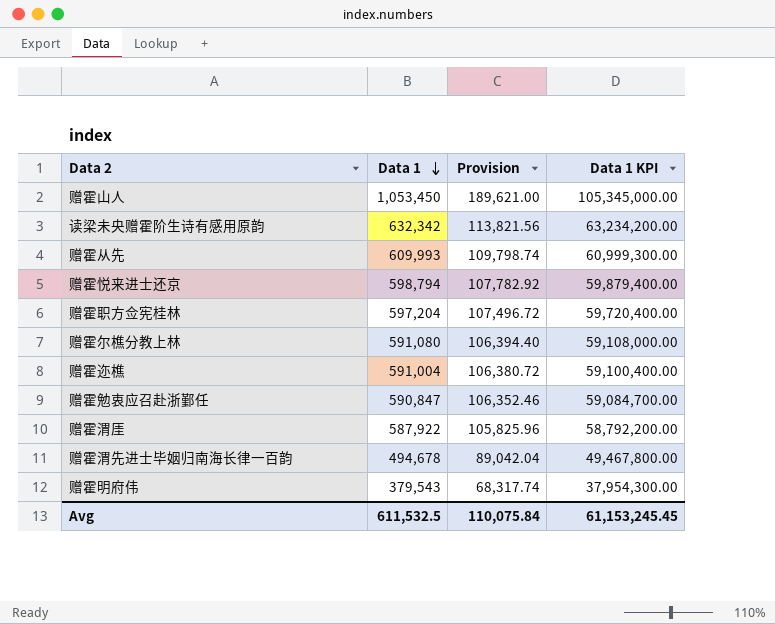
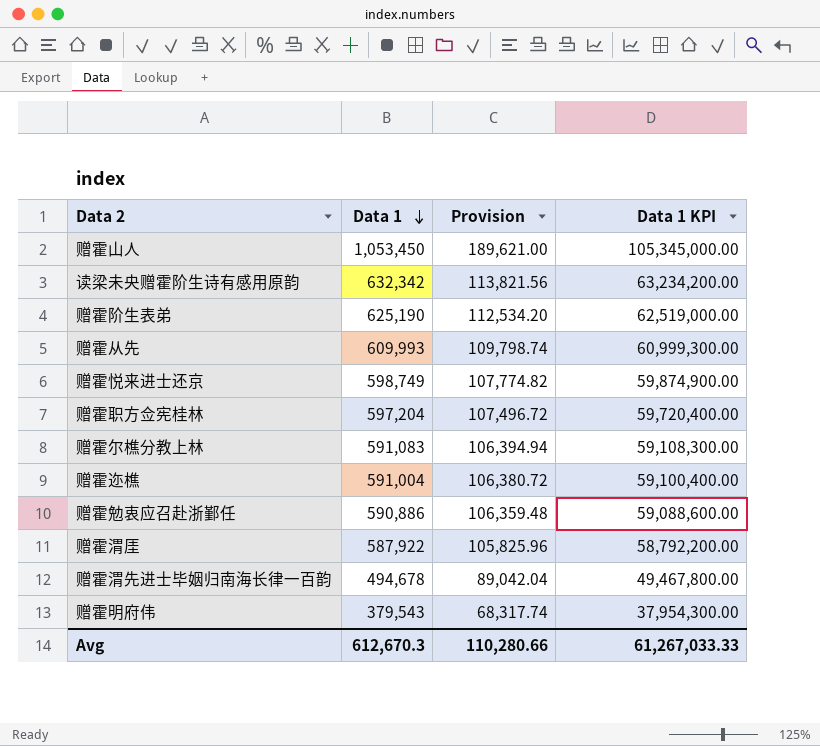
row 赠霍阶生表弟: none -> 625,190 | 112,534.20 | 62,519,000.00
赠霍悦来进士还京 | Data 1: 598,794 -> 598,749
赠霍悦来进士还京 | Provision: 107,782.92 -> 107,774.82
赠霍悦来进士还京 | Data 1 KPI: 59,879,400.00 -> 59,874,900.00
赠霍尔樵分教上林 | Data 1: 591,080 -> 591,083
赠霍尔樵分教上林 | Provision: 106,394.40 -> 106,394.94
赠霍尔樵分教上林 | Data 1 KPI: 59,108,000.00 -> 59,108,300.00
赠霍勉衷应召赴浙鄞任 | Data 1: 590,847 -> 590,886
赠霍勉衷应召赴浙鄞任 | Provision: 106,352.46 -> 106,359.48
赠霍勉衷应召赴浙鄞任 | Data 1 KPI: 59,084,700.00 -> 59,088,600.00
Avg | Data 1: 611,532.5 -> 612,670.3
Avg | Provision: 110,075.84 -> 110,280.66
Avg | Data 1 KPI: 61,153,245.45 -> 61,267,033.33

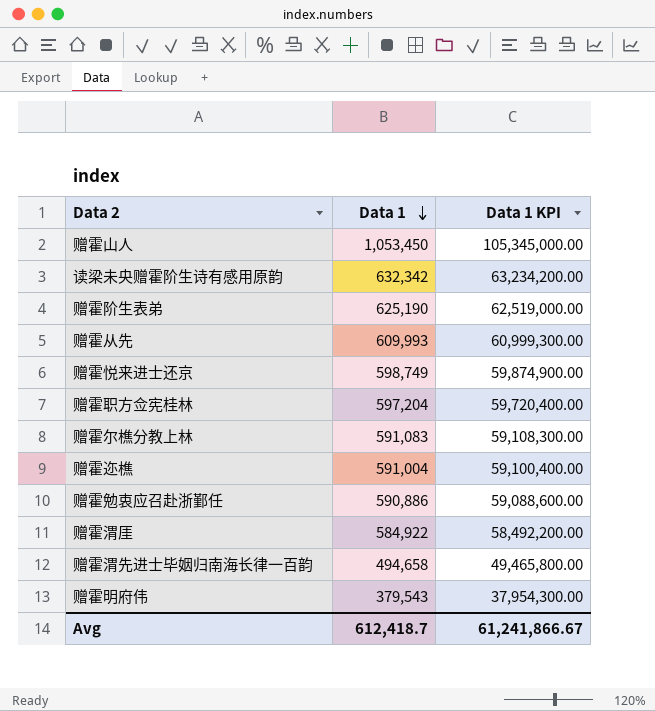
column Provision | formula: [Data 1] * 0.18 -> none
赠霍渭厓 | Data 1: 587,922 -> 584,922
赠霍渭厓 | Data 1 KPI: 58,792,200.00 -> 58,492,200.00
赠霍渭先进士毕姻归南海长律一百韵 | Data 1: 494,678 -> 494,658
赠霍渭先进士毕姻归南海长律一百韵 | Data 1 KPI: 49,467,800.00 -> 49,465,800.00
Avg | Data 1: 612,670.3 -> 612,418.7
Avg | Data 1 KPI: 61,267,033.33 -> 61,241,866.67

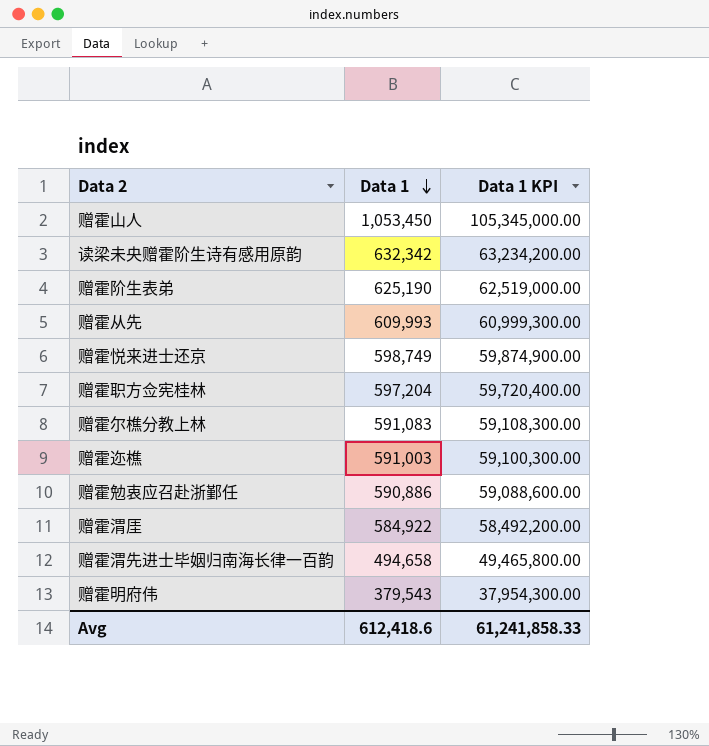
赠霍迩樵 | Data 1: 591,004 -> 591,003
赠霍迩樵 | Data 1 KPI: 59,100,400.00 -> 59,100,300.00
Avg | Data 1: 612,418.7 -> 612,418.6
Avg | Data 1 KPI: 61,241,866.67 -> 61,241,858.33

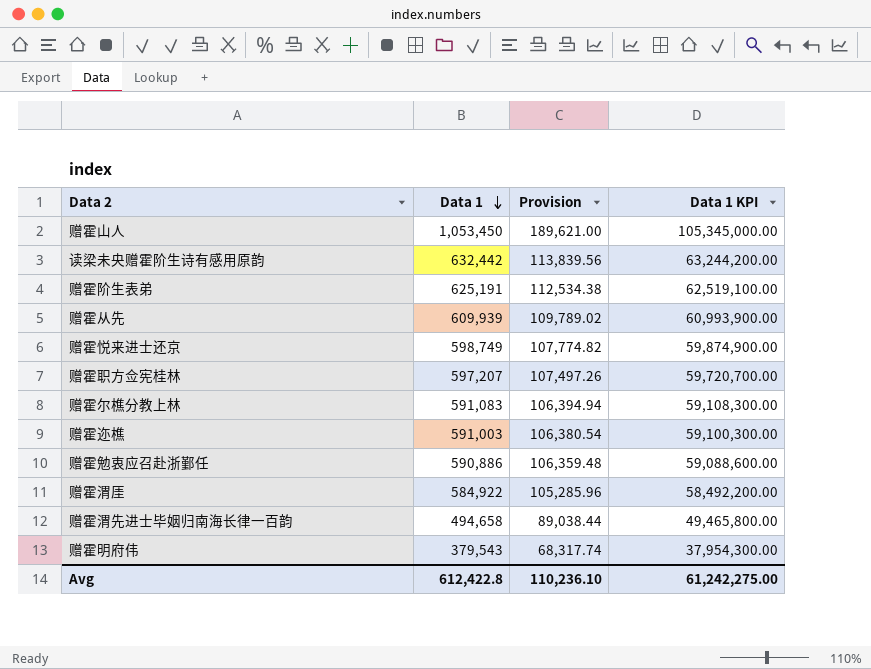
column Provision | formula: none -> [Data 1] * 0.18
读梁未央赠霍阶生诗有感用原韵 | Data 1: 632,342 -> 632,442
读梁未央赠霍阶生诗有感用原韵 | Data 1 KPI: 63,234,200.00 -> 63,244,200.00
赠霍阶生表弟 | Data 1: 625,190 -> 625,191
赠霍阶生表弟 | Data 1 KPI: 62,519,000.00 -> 62,519,100.00
赠霍从先 | Data 1: 609,993 -> 609,939
赠霍从先 | Data 1 KPI: 60,999,300.00 -> 60,993,900.00
赠霍职方佥宪桂林 | Data 1: 597,204 -> 597,207
赠霍职方佥宪桂林 | Data 1 KPI: 59,720,400.00 -> 59,720,700.00
Avg | Data 1: 612,418.6 -> 612,422.8
Avg | Data 1 KPI: 61,241,858.33 -> 61,242,275.00

